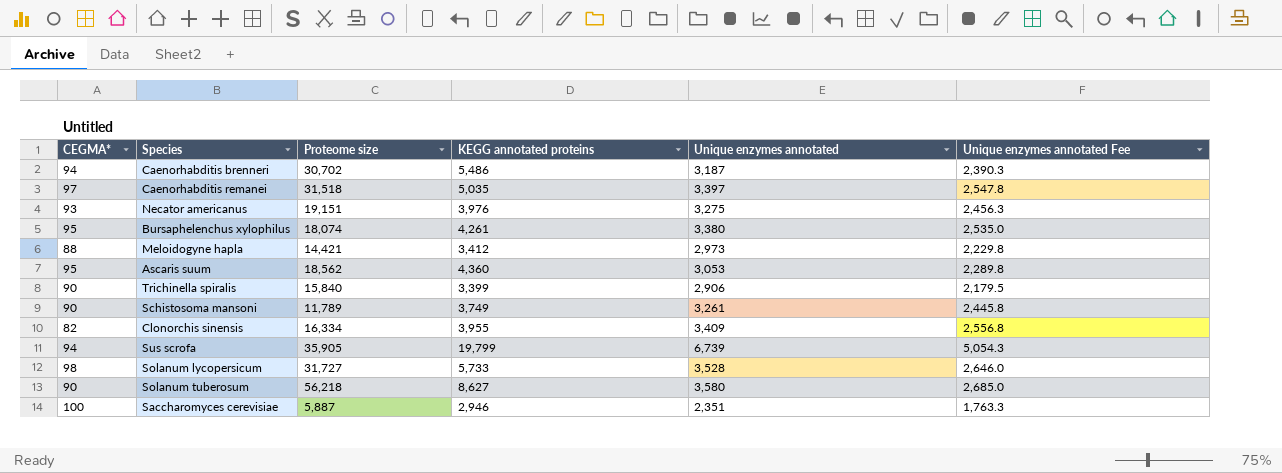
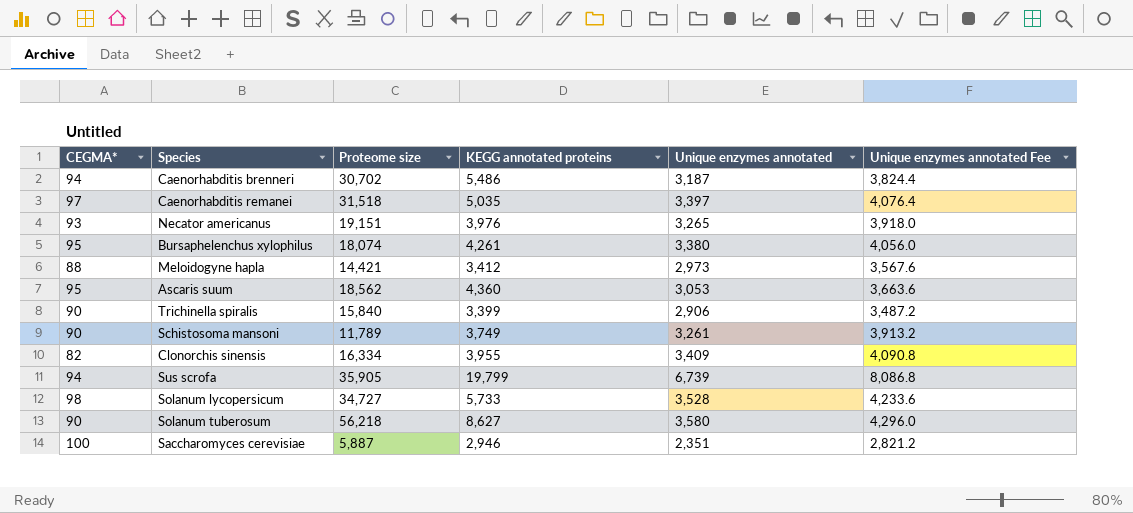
column Unique enzymes annotated Fee | formula: [Unique enzymes annotated] * 0.75 -> [Unique enzymes annotated] * 1.2
Necator americanus | Unique enzymes annotated: 3,275 -> 3,265
Solanum lycopersicum | Proteome size: 31,727 -> 34,727

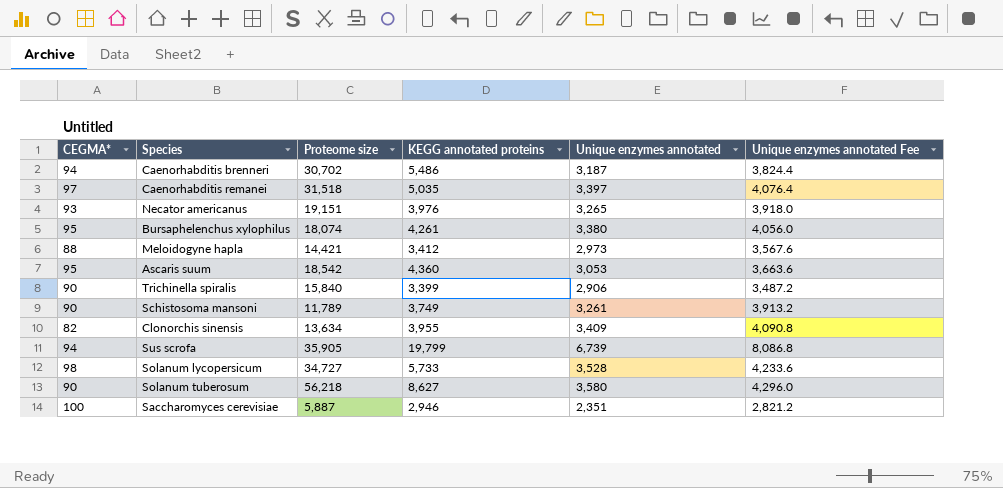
Ascaris suum | Proteome size: 18,562 -> 18,542
Clonorchis sinensis | Proteome size: 16,334 -> 13,634

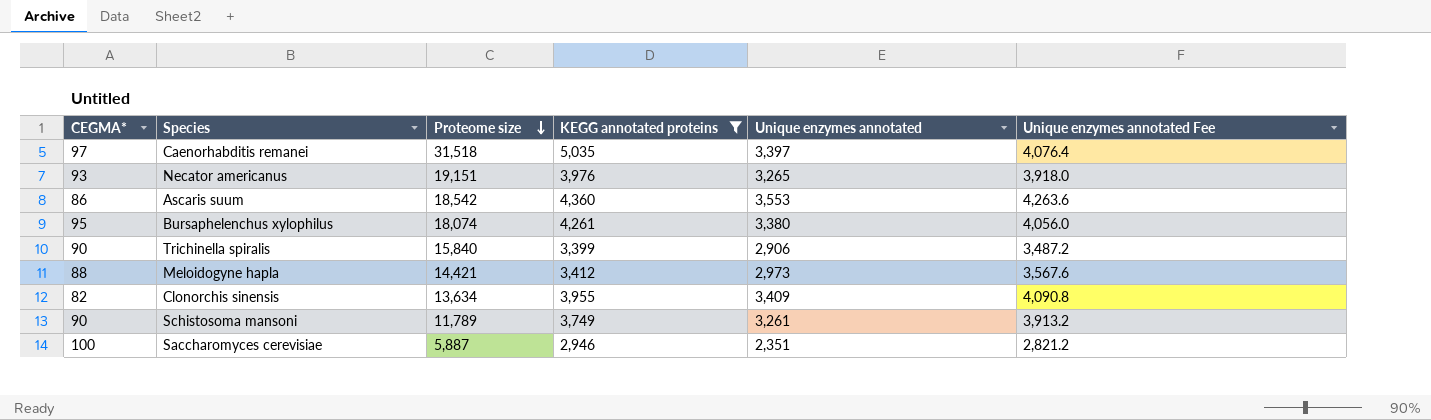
filter: none -> KEGG annotated proteins <= 5,035
row order: none -> Proteome size descending
Ascaris suum | CEGMA*: 95 -> 86
Ascaris suum | Unique enzymes annotated: 3,053 -> 3,553
Ascaris suum | Unique enzymes annotated Fee: 3,663.6 -> 4,263.6

